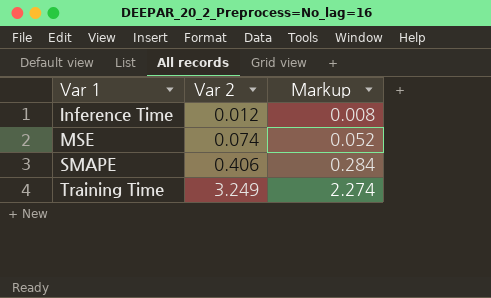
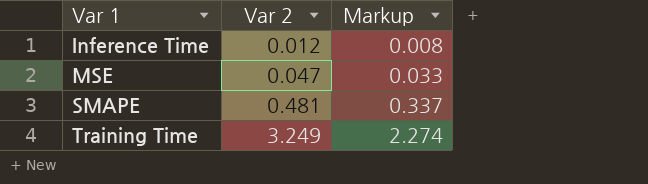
MSE | Var 2: 0.074 -> 0.047
MSE | Markup: 0.052 -> 0.033
SMAPE | Var 2: 0.406 -> 0.481
SMAPE | Markup: 0.284 -> 0.337

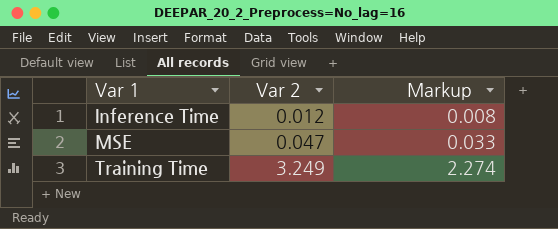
row SMAPE: 0.481 | 0.337 -> none

